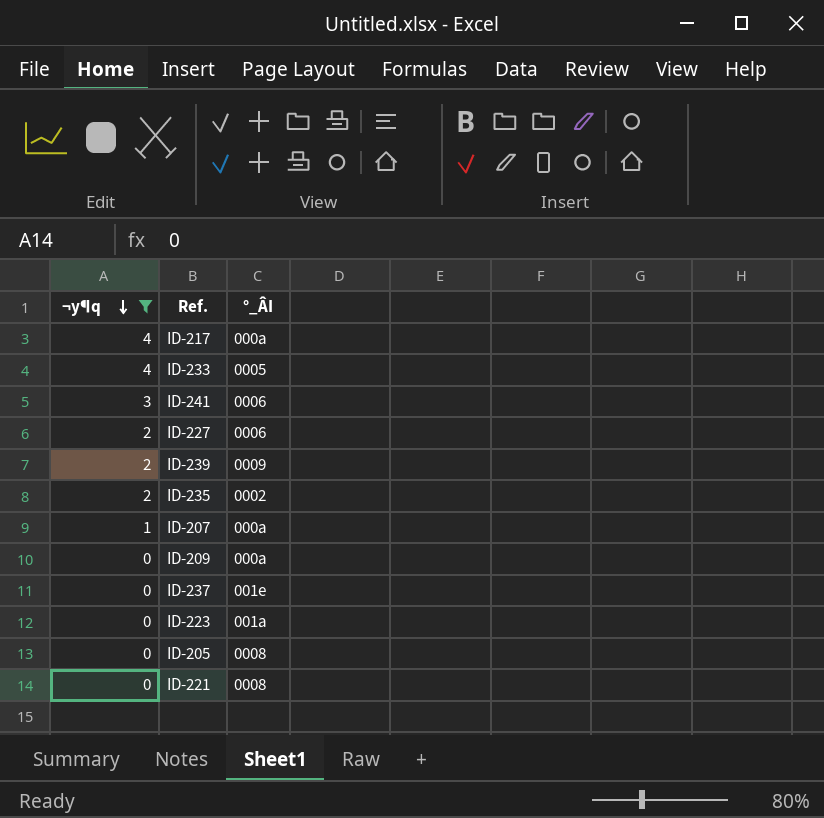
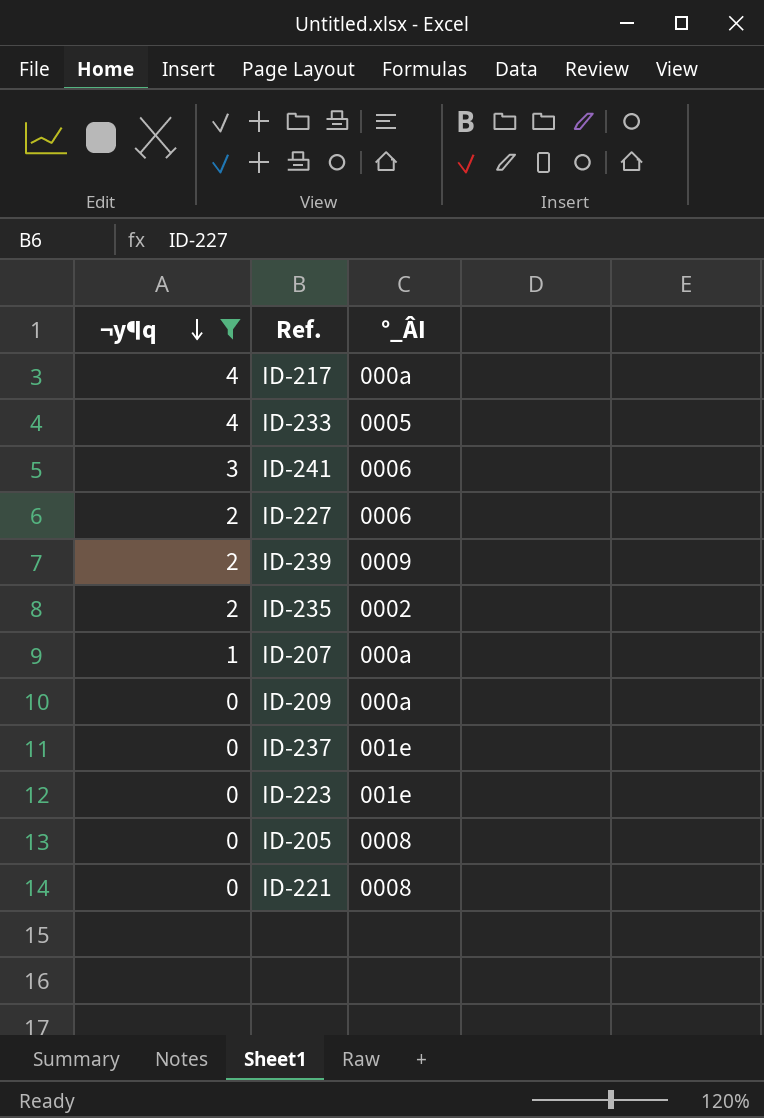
ID-223 | °_ÂI: 001a -> 001e

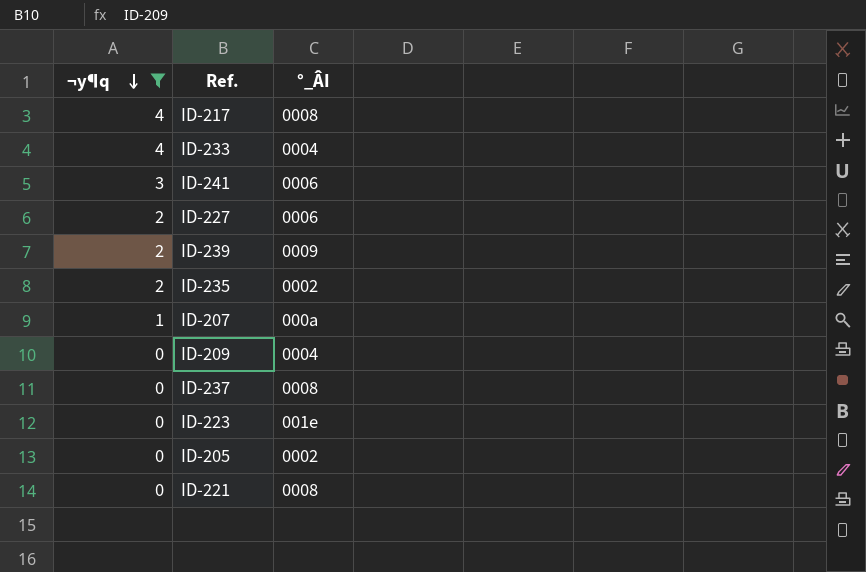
ID-217 | °_ÂI: 000a -> 0008
ID-233 | °_ÂI: 0005 -> 0004
ID-209 | °_ÂI: 000a -> 0004
ID-237 | °_ÂI: 001e -> 0008
ID-205 | °_ÂI: 0008 -> 0002

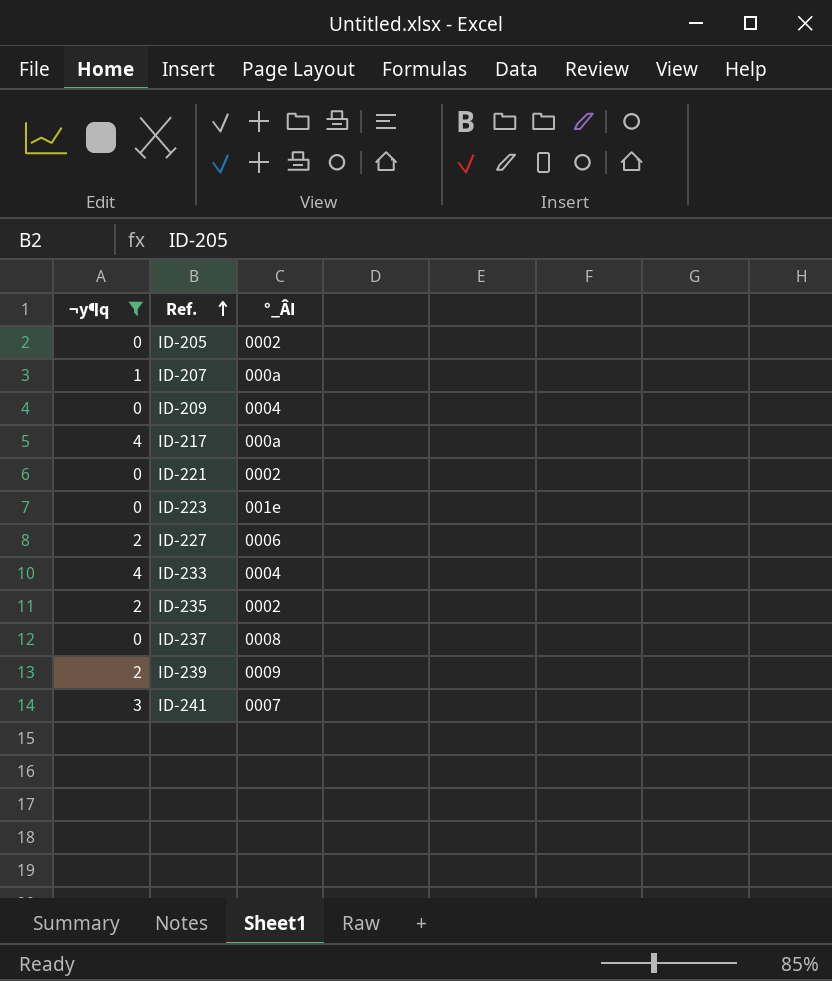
row order: ¬y¶q descending -> Ref. ascending
ID-217 | °_ÂI: 0008 -> 000a
ID-221 | °_ÂI: 0008 -> 0002
ID-241 | °_ÂI: 0006 -> 0007

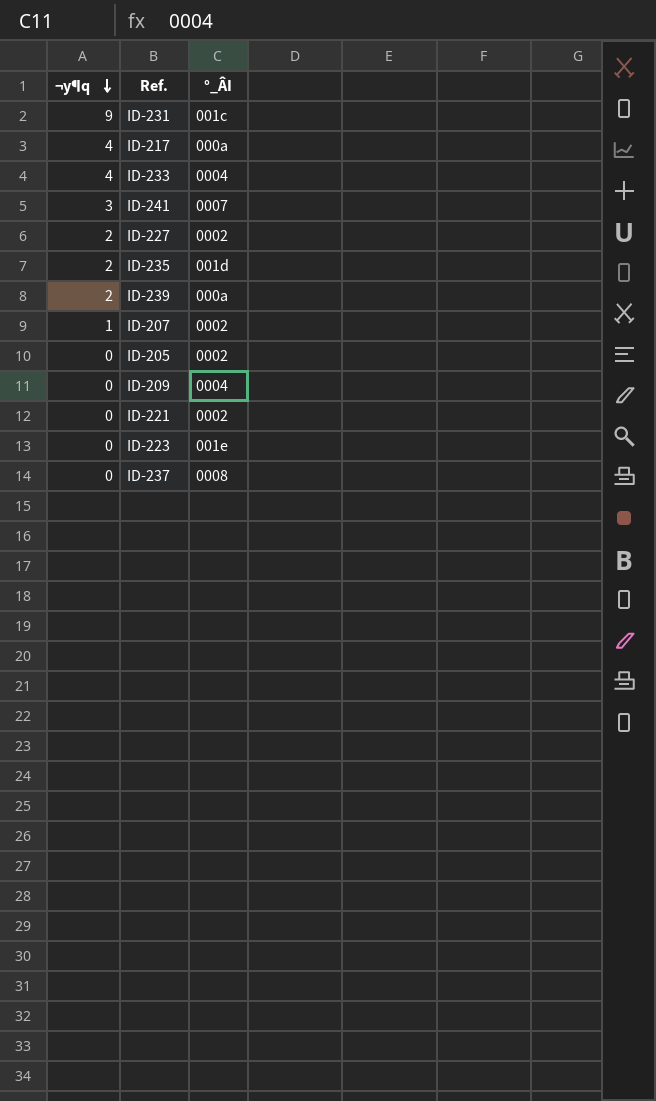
filter: ¬y¶q != 9 -> none
row order: Ref. ascending -> ¬y¶q descending
ID-227 | °_ÂI: 0006 -> 0002
ID-235 | °_ÂI: 0002 -> 001d
ID-239 | °_ÂI: 0009 -> 000a
ID-207 | °_ÂI: 000a -> 0002

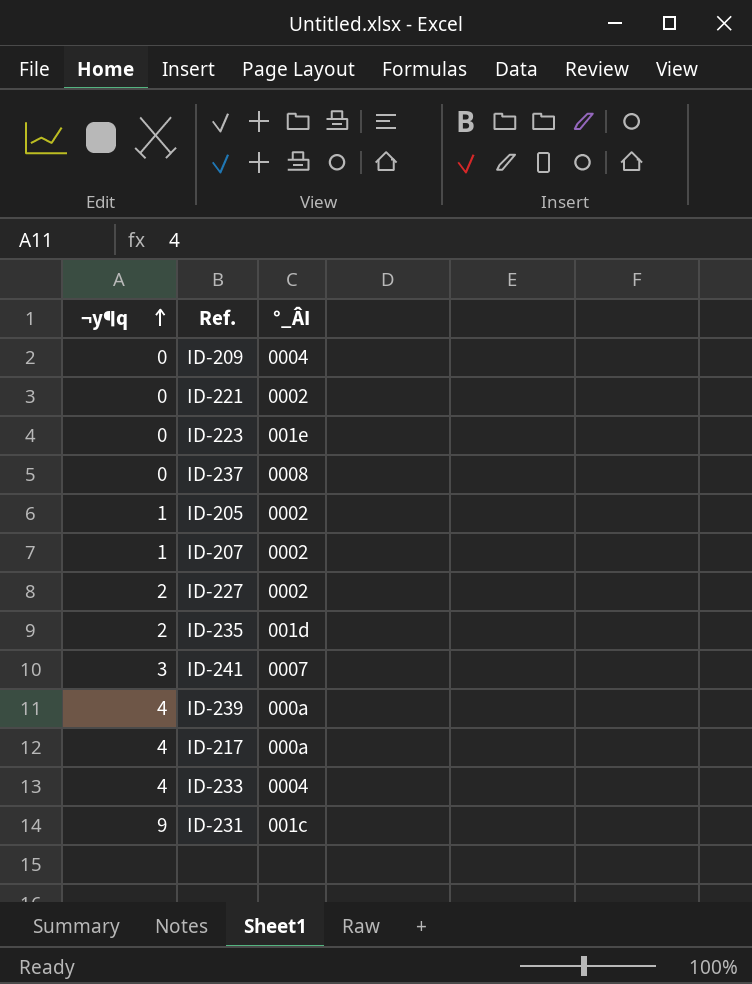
row order: ¬y¶q descending -> ¬y¶q ascending
ID-205 | ¬y¶q: 0 -> 1
ID-239 | ¬y¶q: 2 -> 4

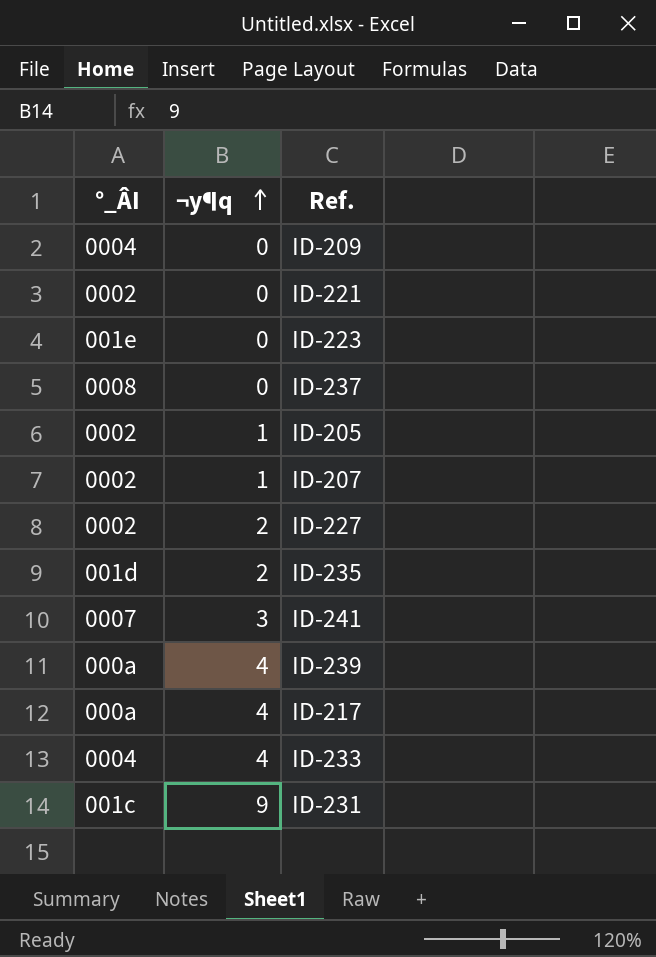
column °_ÂI | position: 3 -> 1

